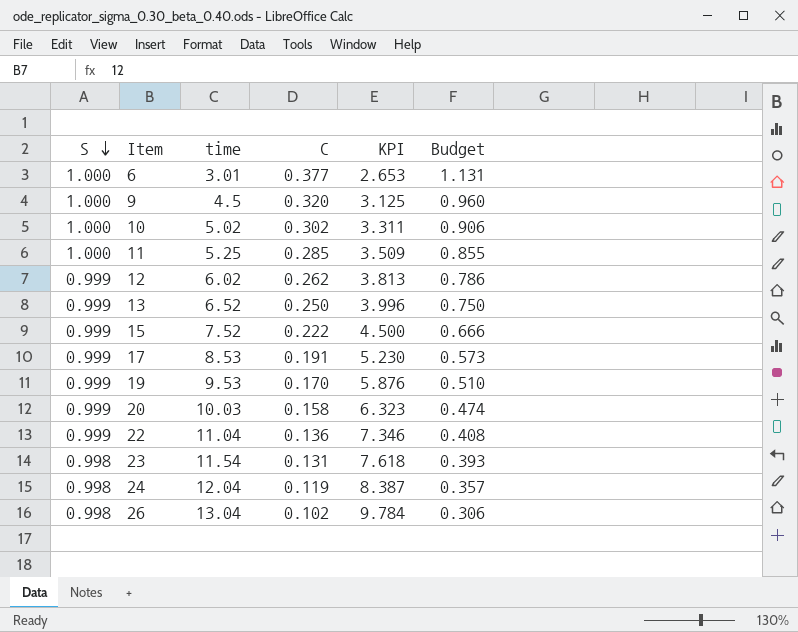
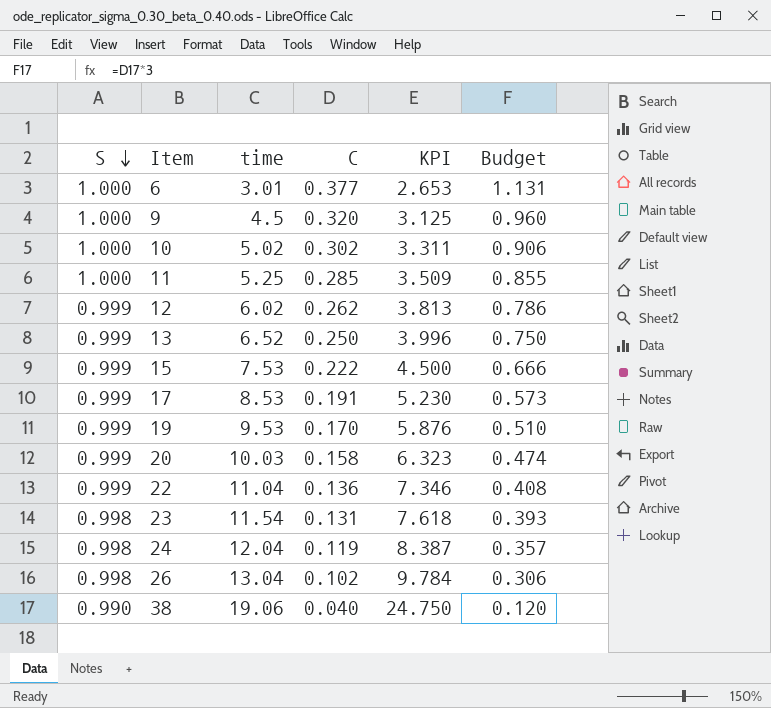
15 | time: 7.52 -> 7.53
row 38: none -> 0.990 | 19.06 | 0.040 | 24.750 | 0.120

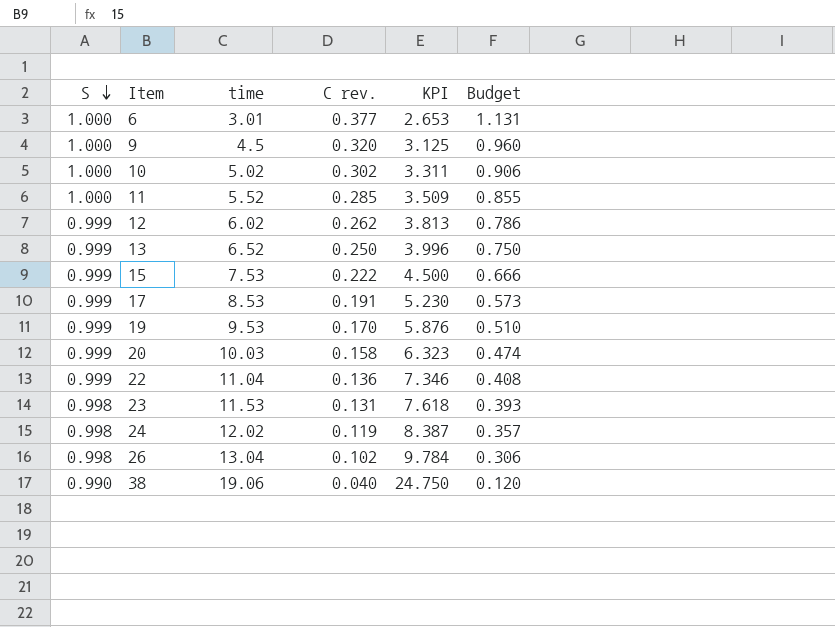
column name: C -> C rev.
11 | time: 5.25 -> 5.52
23 | time: 11.54 -> 11.53
24 | time: 12.04 -> 12.02

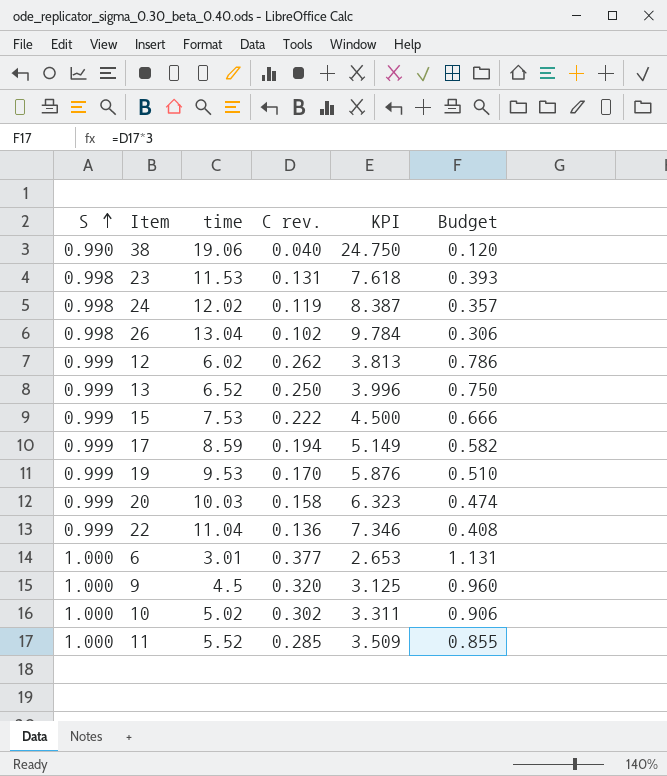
row order: S descending -> S ascending
17 | time: 8.53 -> 8.59
17 | C rev.: 0.191 -> 0.194
17 | KPI: 5.230 -> 5.149
17 | Budget: 0.573 -> 0.582

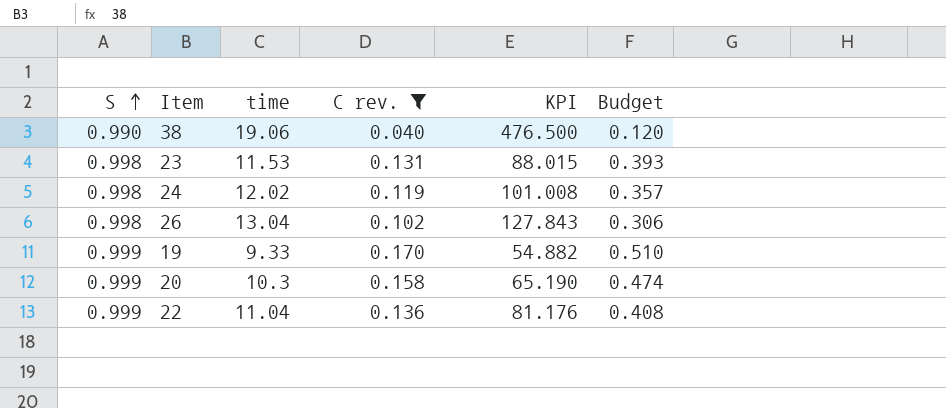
filter: none -> C rev. <= 0.170
column KPI | formula: [S] / [C rev.] -> [time] / [C rev.]
19 | time: 9.53 -> 9.33
20 | time: 10.03 -> 10.3

